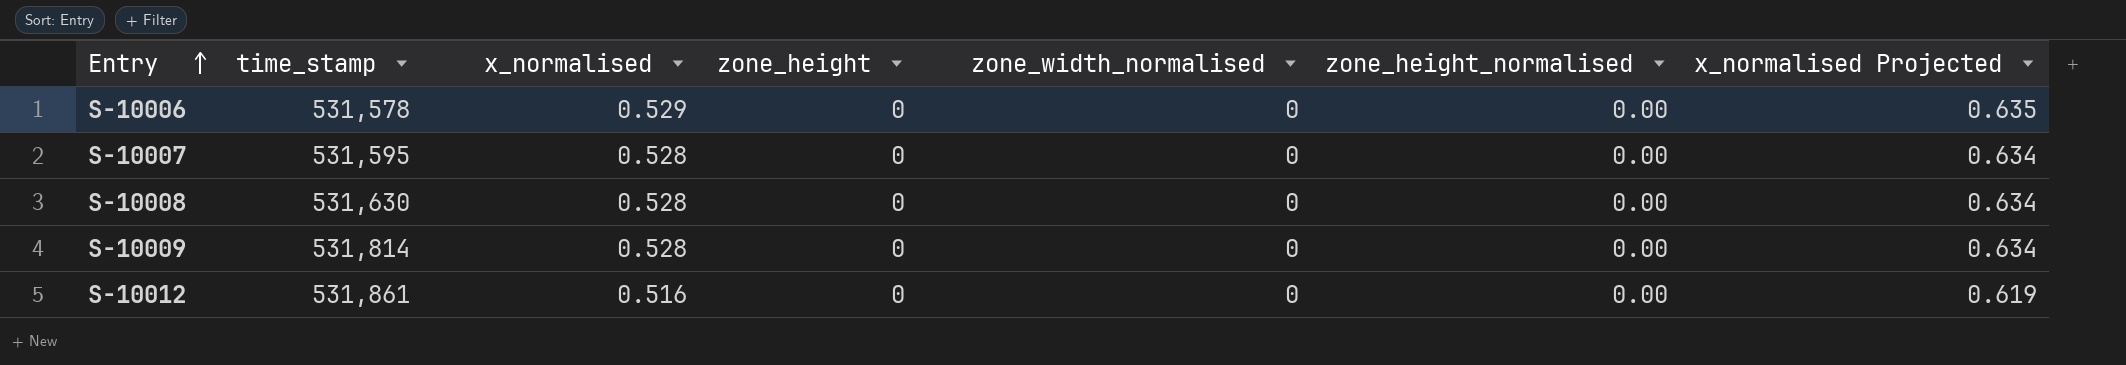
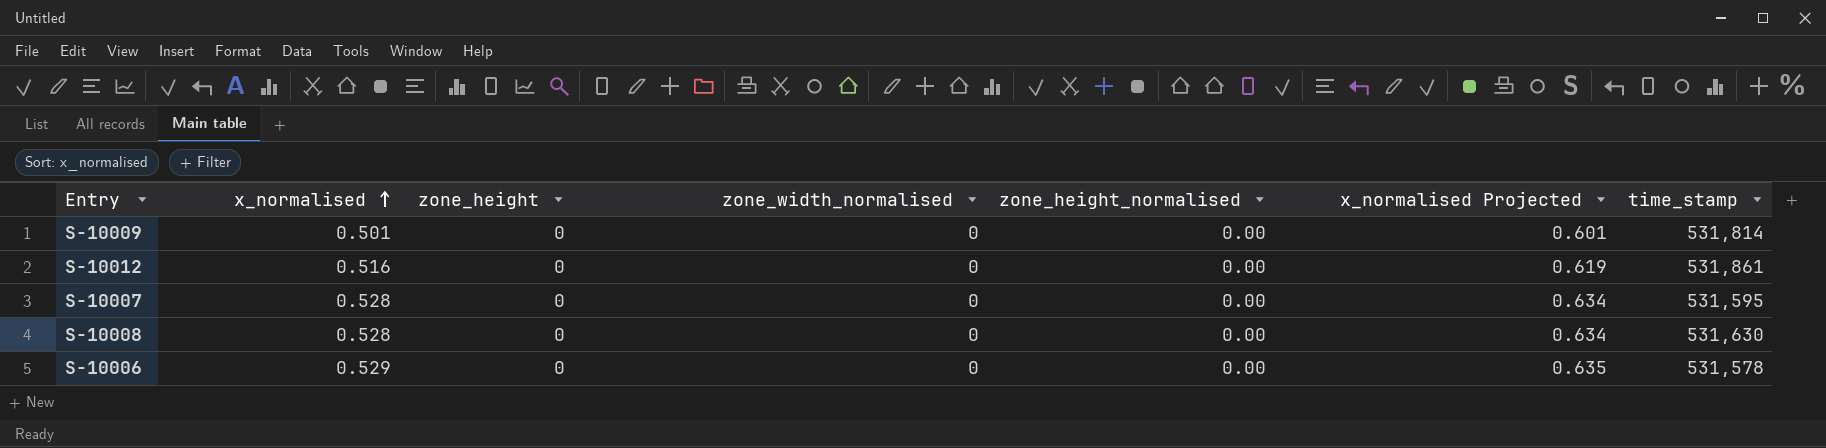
row order: Entry ascending -> x_normalised ascending
column time_stamp | position: 2 -> 7
S-10009 | x_normalised: 0.528 -> 0.501
S-10009 | x_normalised Projected: 0.634 -> 0.601

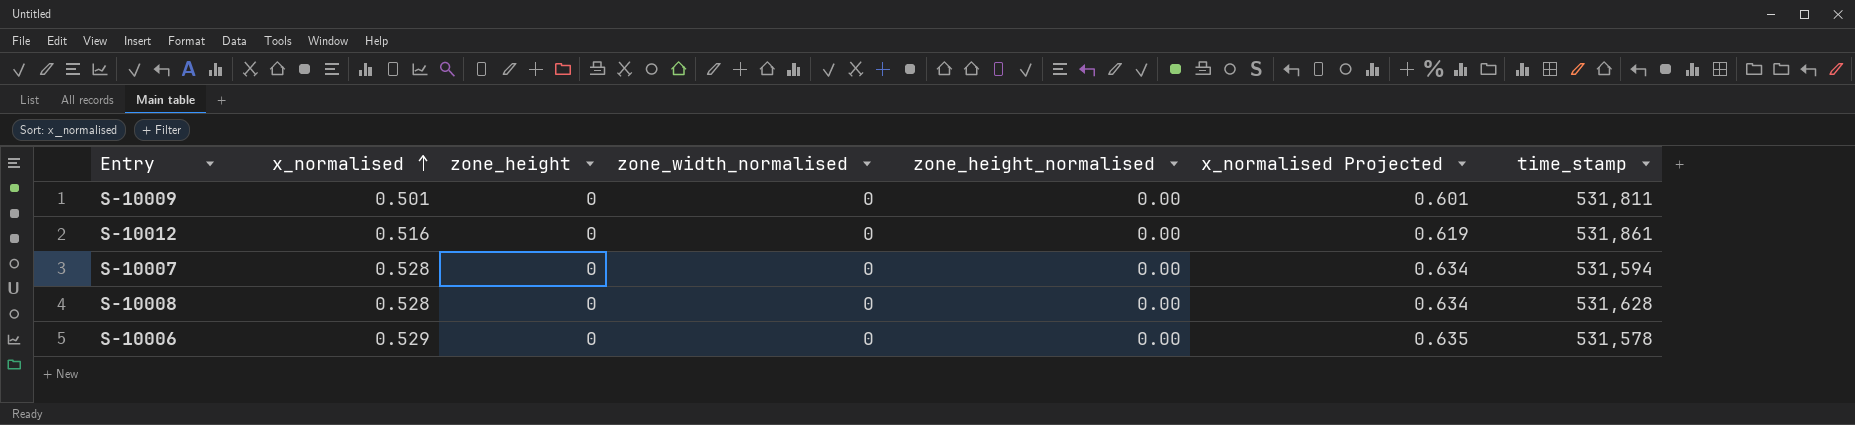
S-10009 | time_stamp: 531,814 -> 531,811
S-10007 | time_stamp: 531,595 -> 531,594
S-10008 | time_stamp: 531,630 -> 531,628

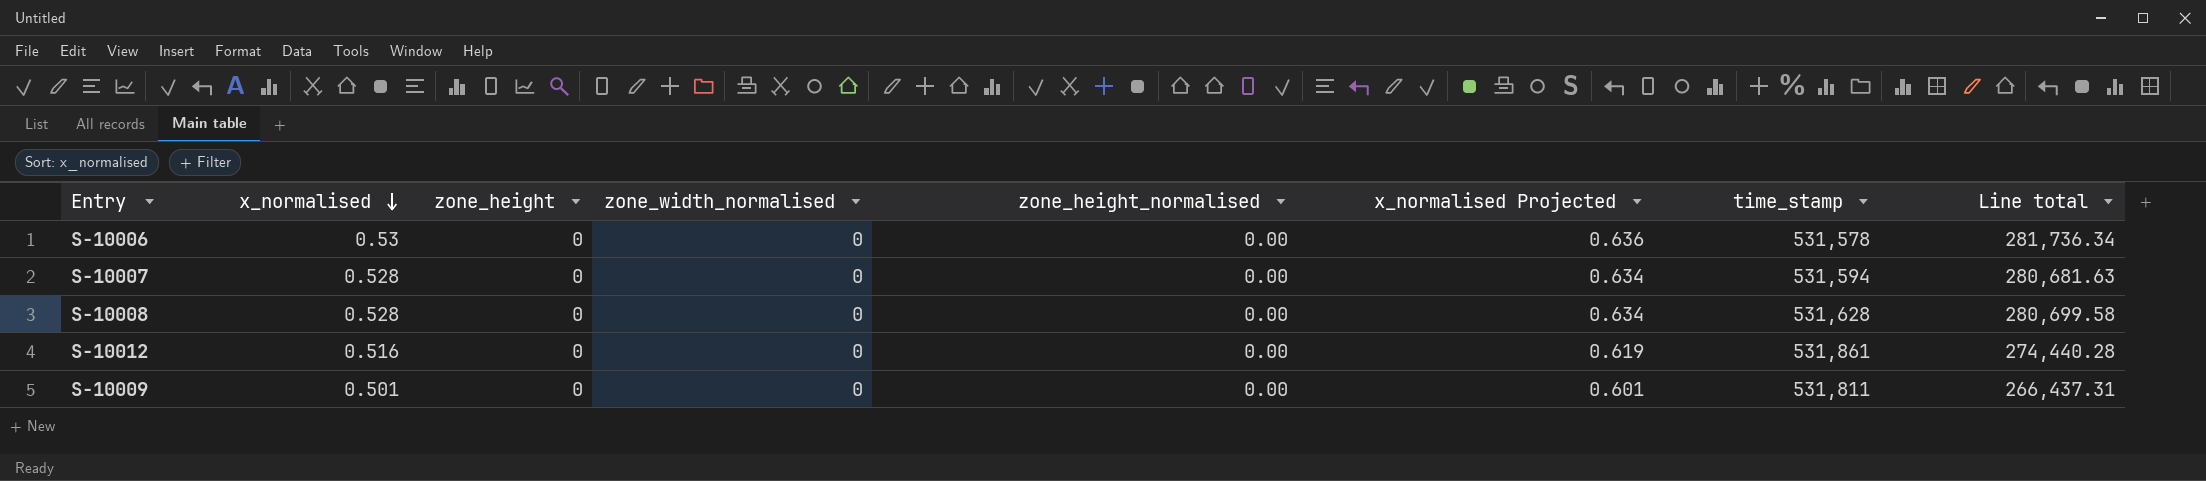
row order: x_normalised ascending -> x_normalised descending
column Line total | formula: none -> [x_normalised] * [time_stamp]
S-10006 | x_normalised: 0.529 -> 0.53
S-10006 | x_normalised Projected: 0.635 -> 0.636

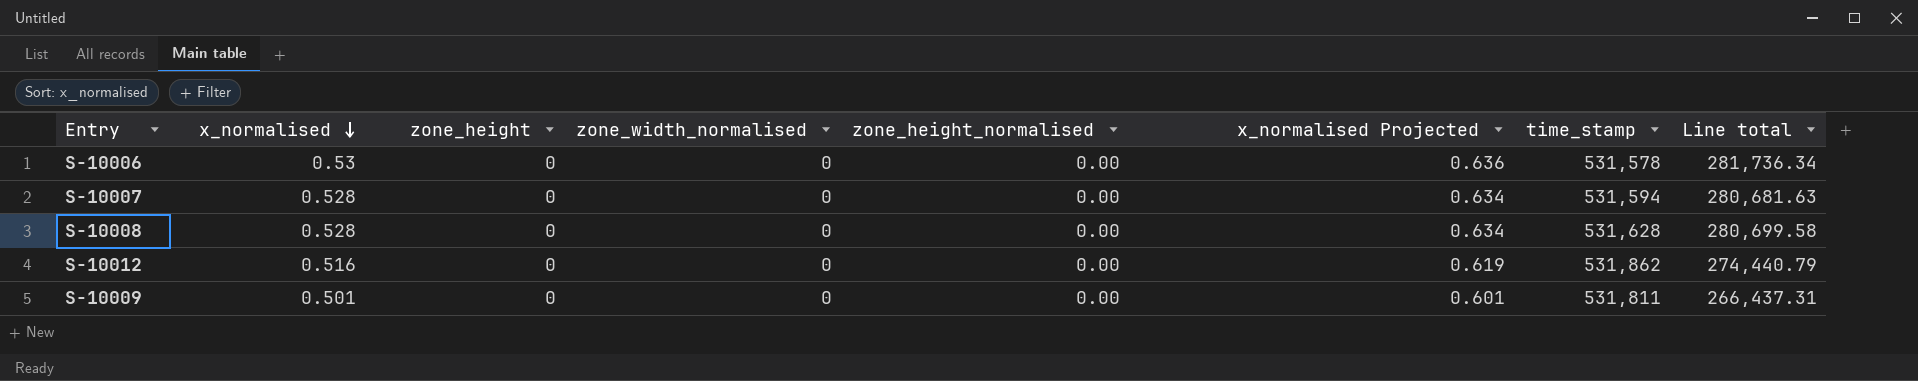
S-10012 | time_stamp: 531,861 -> 531,862
S-10012 | Line total: 274,440.28 -> 274,440.79

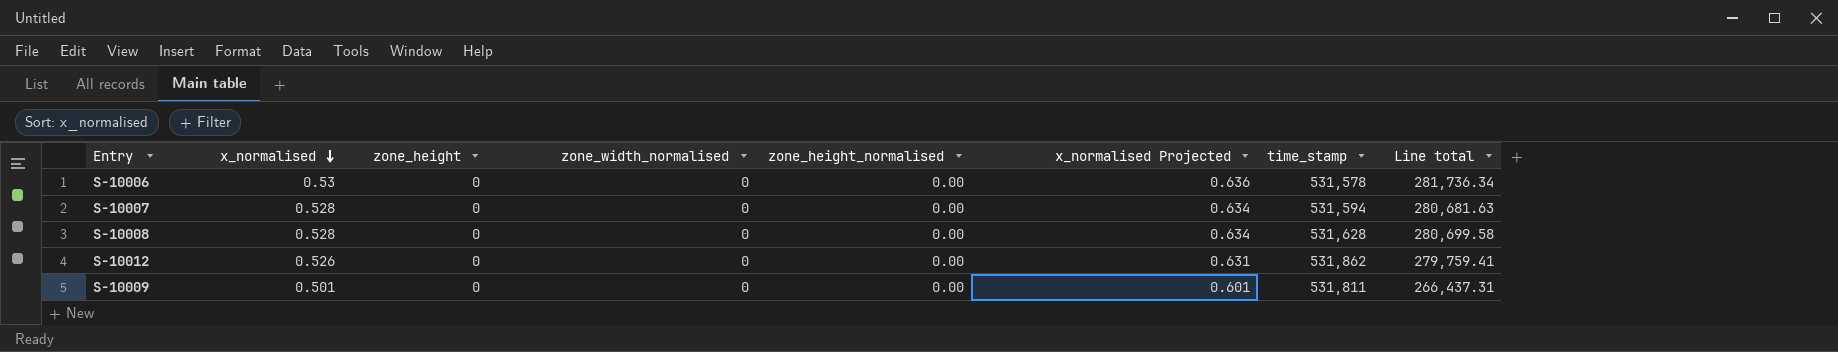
S-10012 | x_normalised: 0.516 -> 0.526
S-10012 | x_normalised Projected: 0.619 -> 0.631
S-10012 | Line total: 274,440.79 -> 279,759.41

